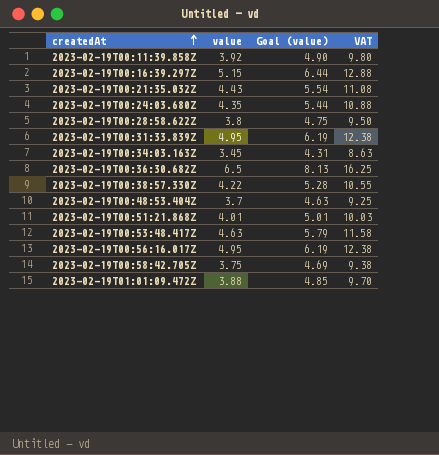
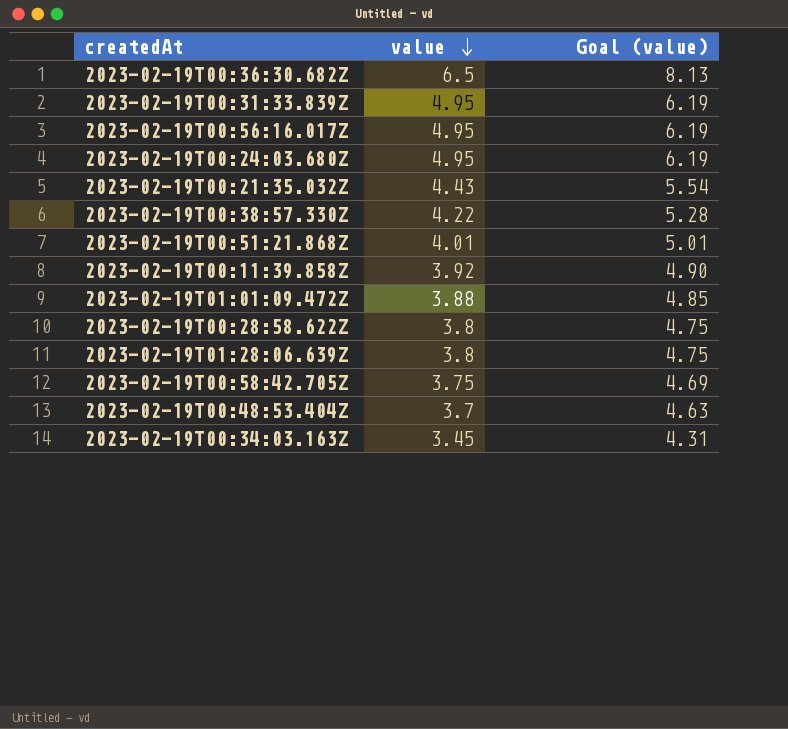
row order: createdAt ascending -> value descending
column VAT | formula: [value] * 2.5 -> none
row 2023-02-19T00:16:39.297Z: 5.15 | 6.44 | 12.88 -> none
row 2023-02-19T00:53:48.417Z: 4.63 | 5.79 | 11.58 -> none
2023-02-19T00:24:03.680Z | value: 4.35 -> 4.95
2023-02-19T00:24:03.680Z | Goal (value): 5.44 -> 6.19
row 2023-02-19T01:28:06.639Z: none -> 3.8 | 4.75

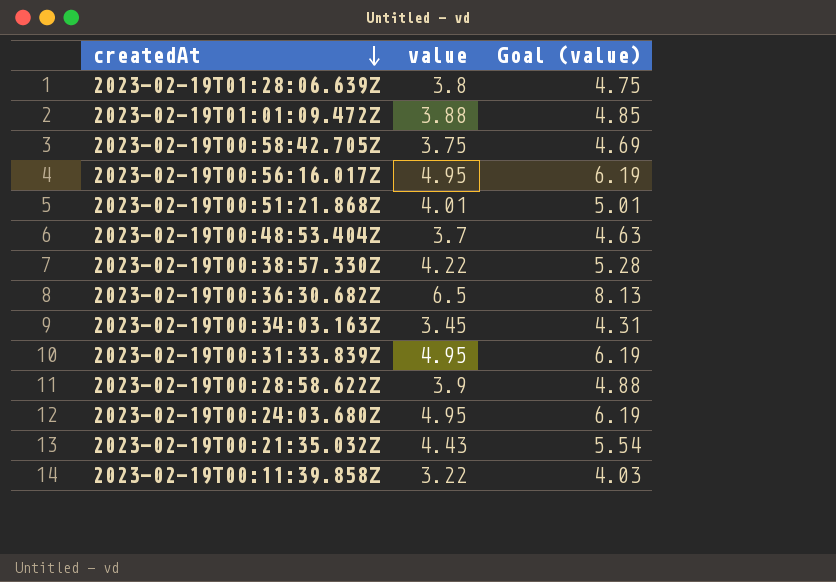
row order: value descending -> createdAt descending
2023-02-19T00:28:58.622Z | value: 3.8 -> 3.9
2023-02-19T00:28:58.622Z | Goal (value): 4.75 -> 4.88
2023-02-19T00:11:39.858Z | value: 3.92 -> 3.22
2023-02-19T00:11:39.858Z | Goal (value): 4.90 -> 4.03

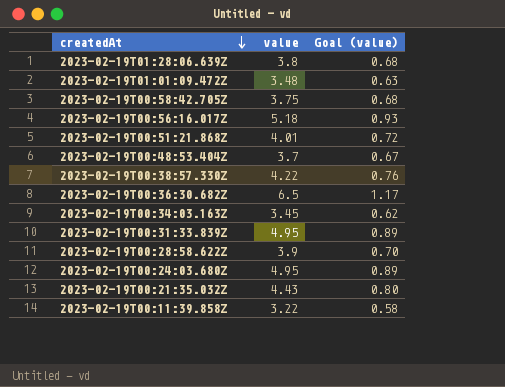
column Goal (value) | formula: [value] * 1.25 -> [value] * 0.18
2023-02-19T01:01:09.472Z | value: 3.88 -> 3.48
2023-02-19T00:56:16.017Z | value: 4.95 -> 5.18

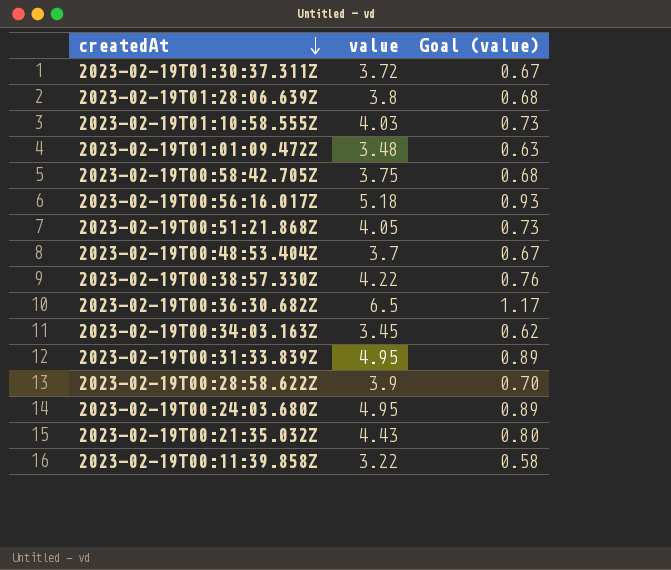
row 2023-02-19T01:30:37.311Z: none -> 3.72 | 0.67
row 2023-02-19T01:10:58.555Z: none -> 4.03 | 0.73
2023-02-19T00:51:21.868Z | value: 4.01 -> 4.05
2023-02-19T00:51:21.868Z | Goal (value): 0.72 -> 0.73

